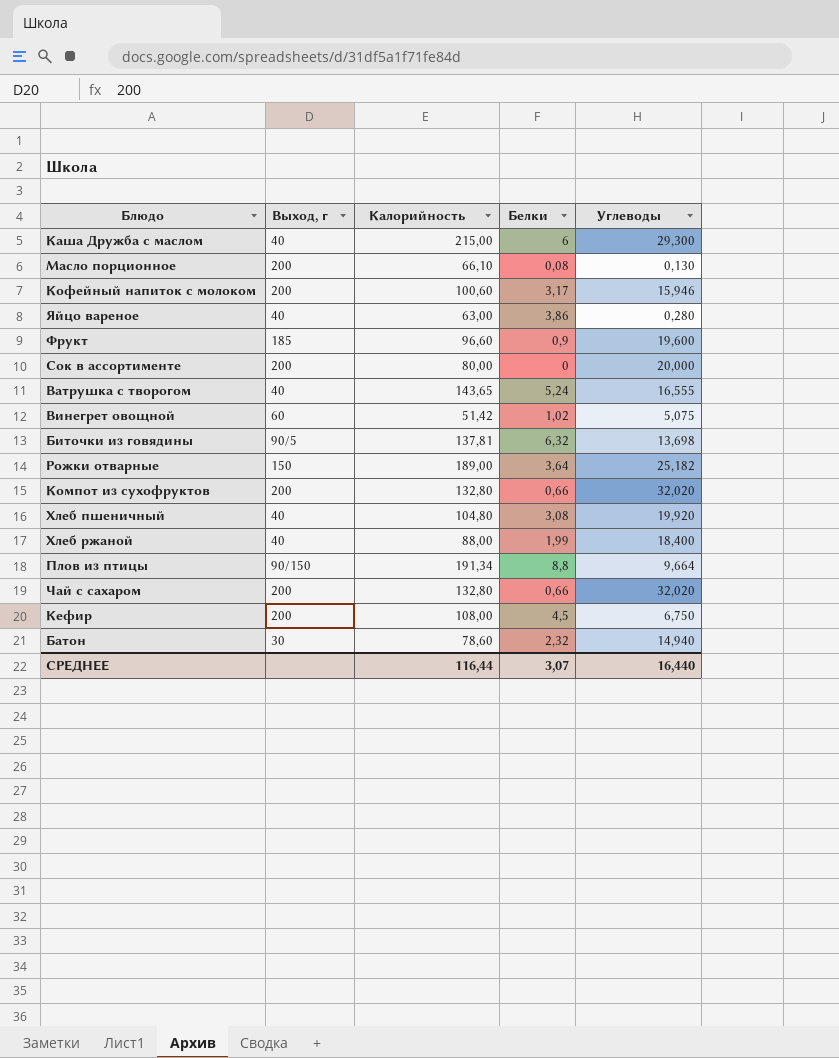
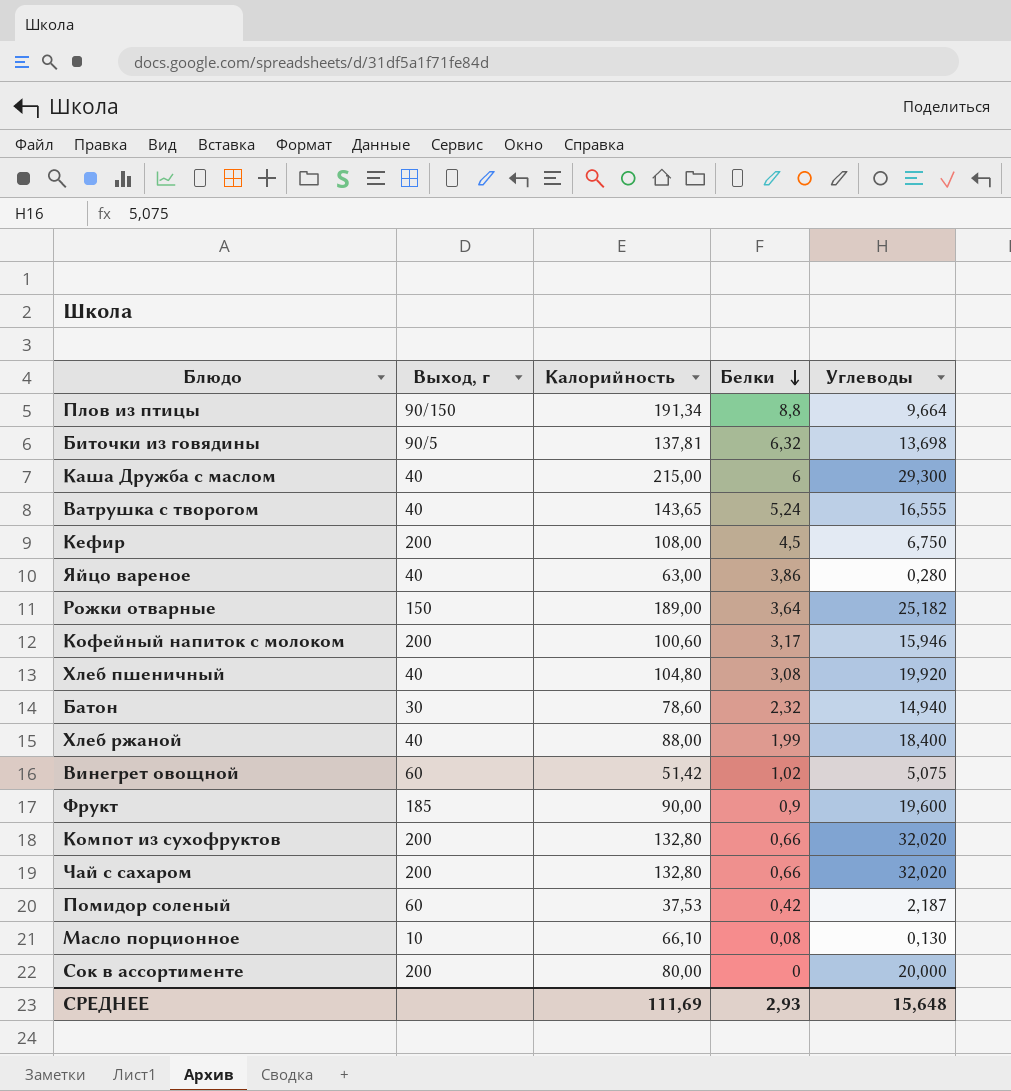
row order: none -> Белки descending
Фрукт | Калорийность: 96,60 -> 90,00
row Помидор соленый: none -> 60 | 37,53 | 0,42 | 2,187
Масло порционное | Выход, г: 200 -> 10
СРЕДНЕЕ | Калорийность: 116,44 -> 111,69
СРЕДНЕЕ | Белки: 3,07 -> 2,93
СРЕДНЕЕ | Углеводы: 16,440 -> 15,648

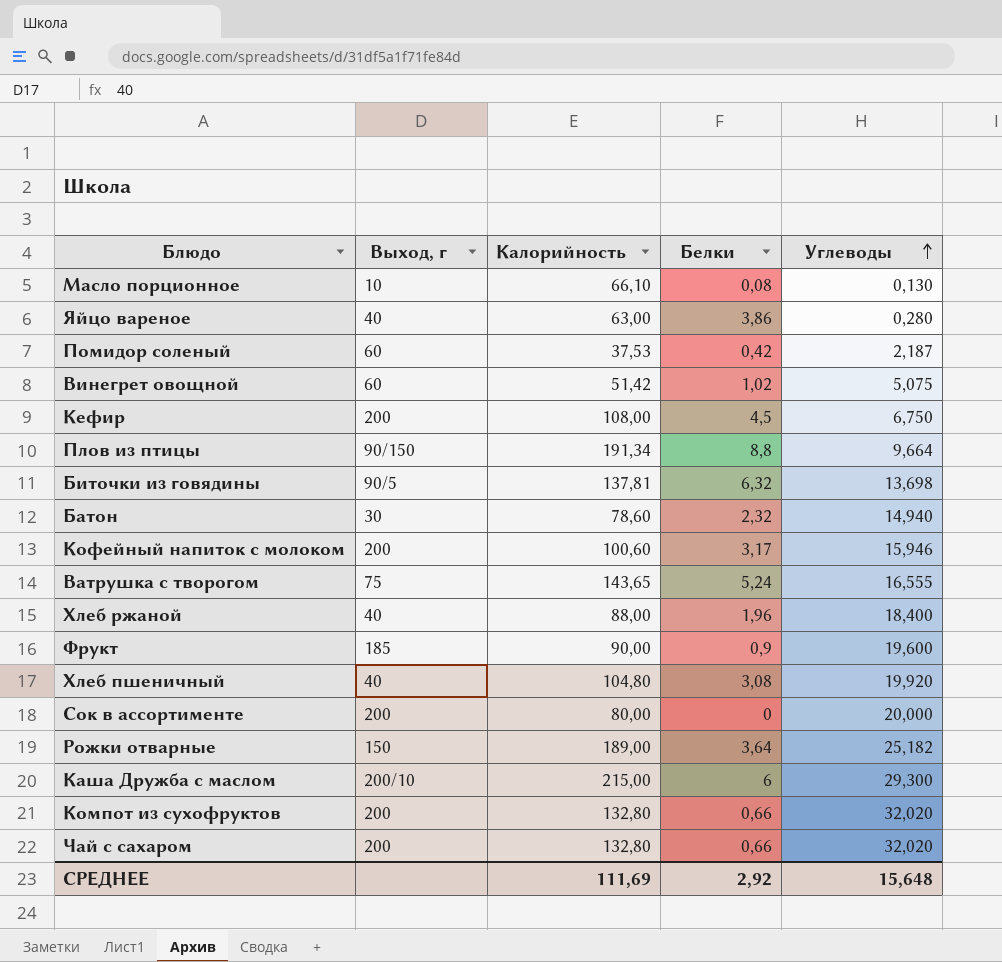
row order: Белки descending -> Углеводы ascending
Ватрушка с творогом | Выход, г: 40 -> 75
Хлеб ржаной | Белки: 1,99 -> 1,96
Каша Дружба с маслом | Выход, г: 40 -> 200/10
СРЕДНЕЕ | Белки: 2,93 -> 2,92

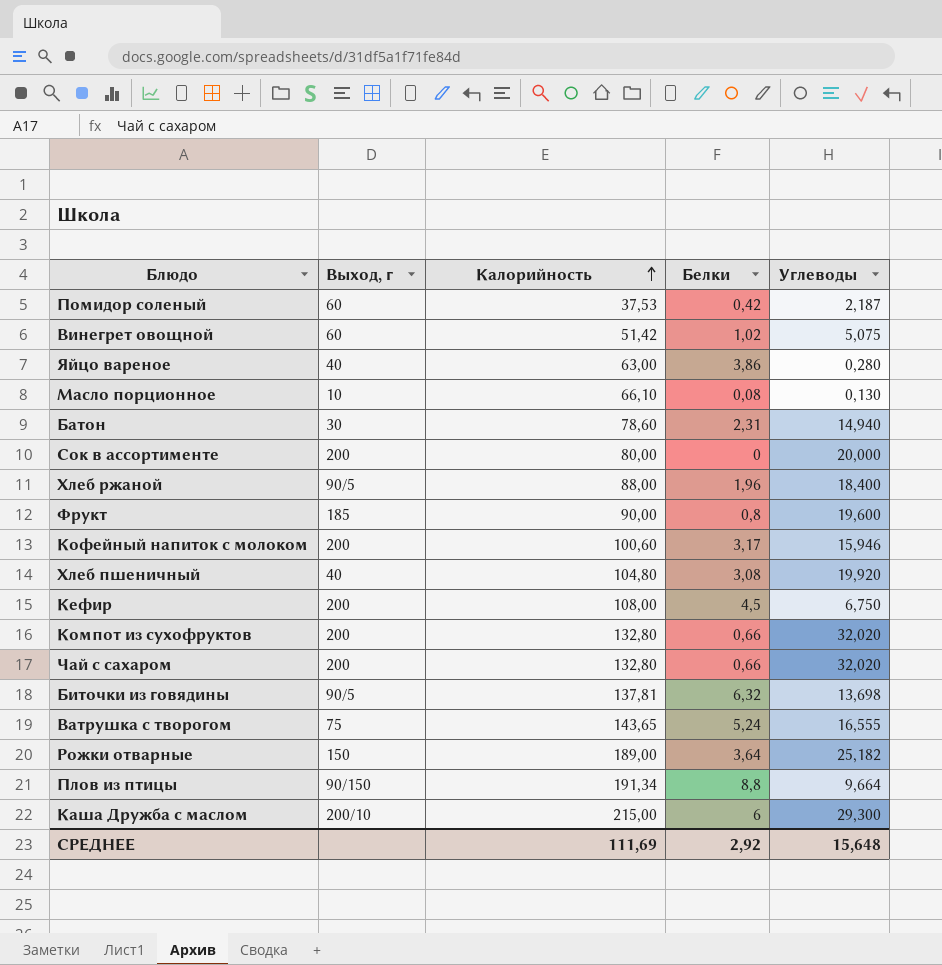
row order: Углеводы ascending -> Калорийность ascending
Батон | Белки: 2,32 -> 2,31
Хлеб ржаной | Выход, г: 40 -> 90/5
Фрукт | Белки: 0,9 -> 0,8

